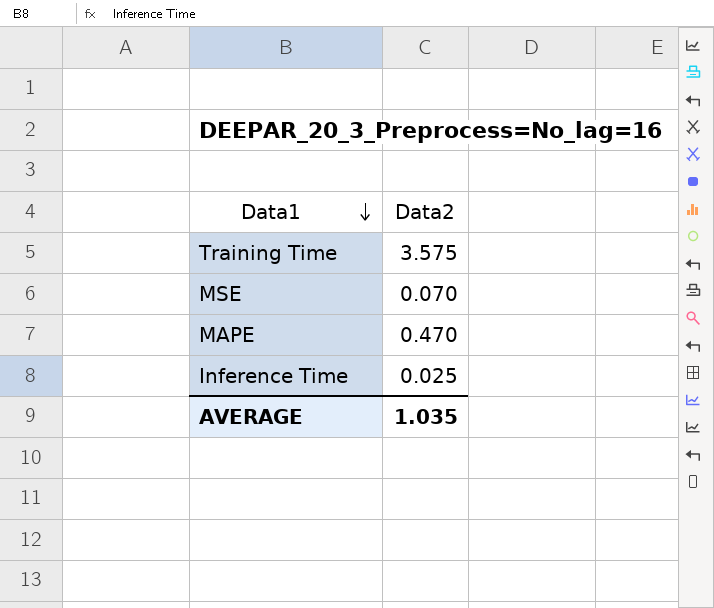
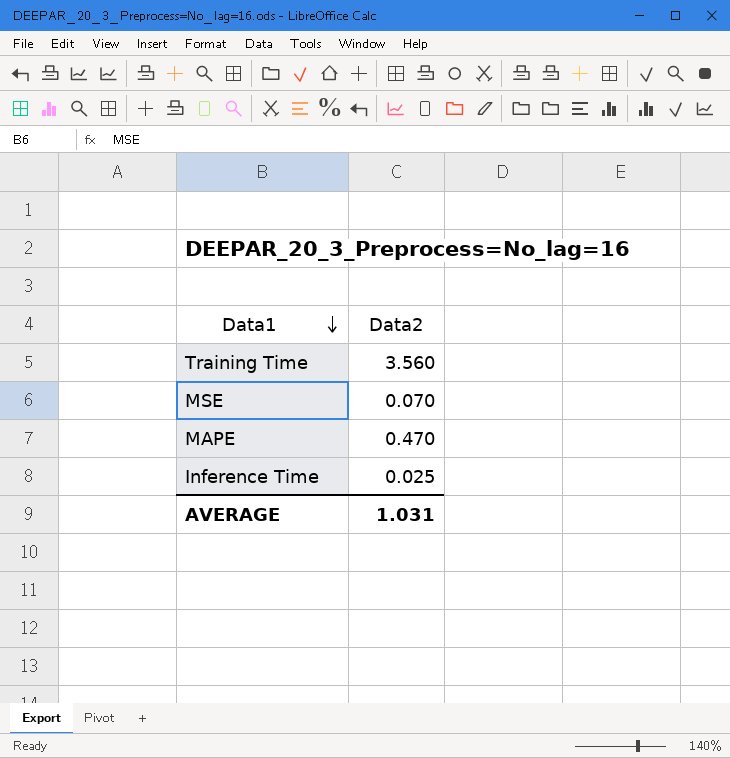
Training Time | Data2: 3.575 -> 3.560
AVERAGE | Data2: 1.035 -> 1.031

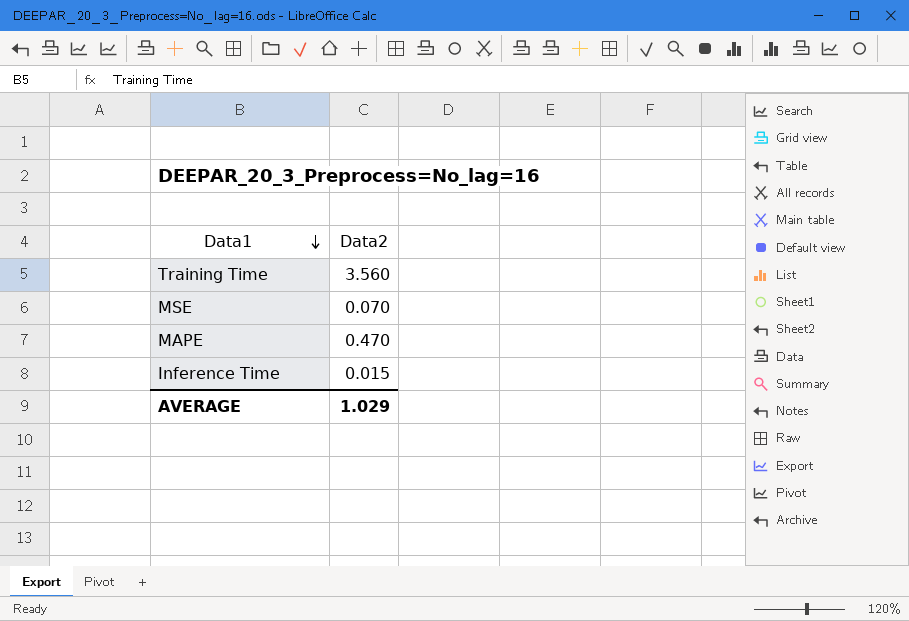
Inference Time | Data2: 0.025 -> 0.015
AVERAGE | Data2: 1.031 -> 1.029

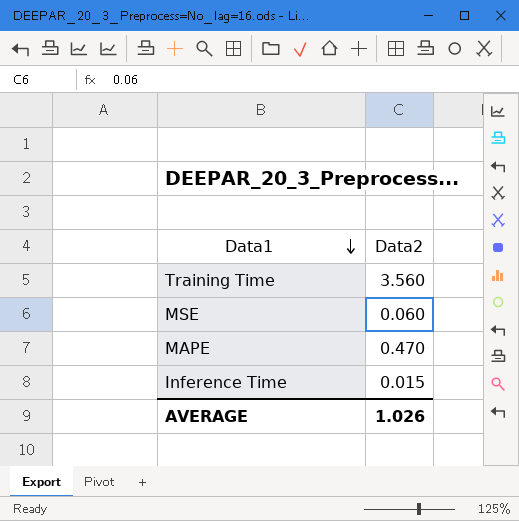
MSE | Data2: 0.070 -> 0.060
AVERAGE | Data2: 1.029 -> 1.026

